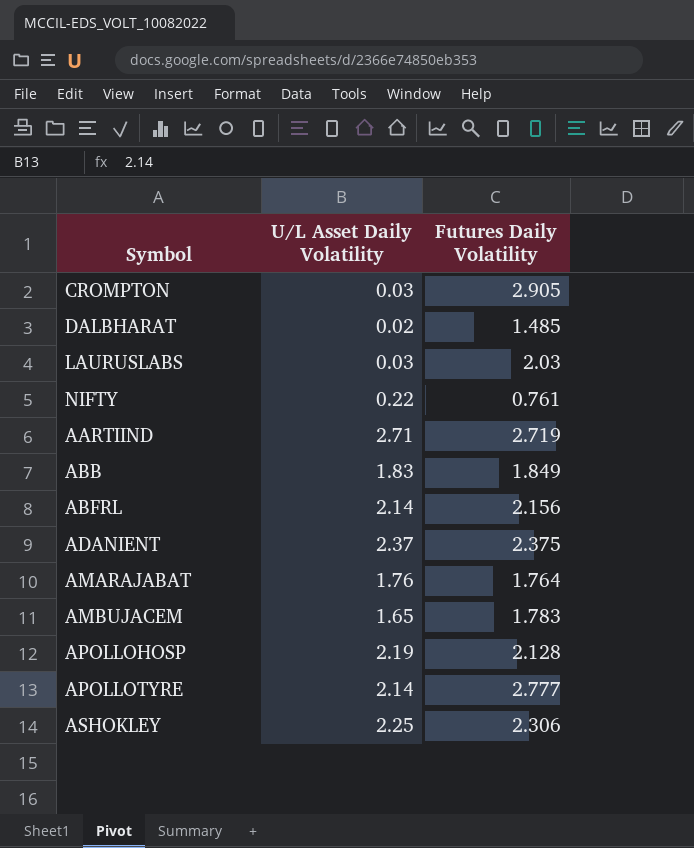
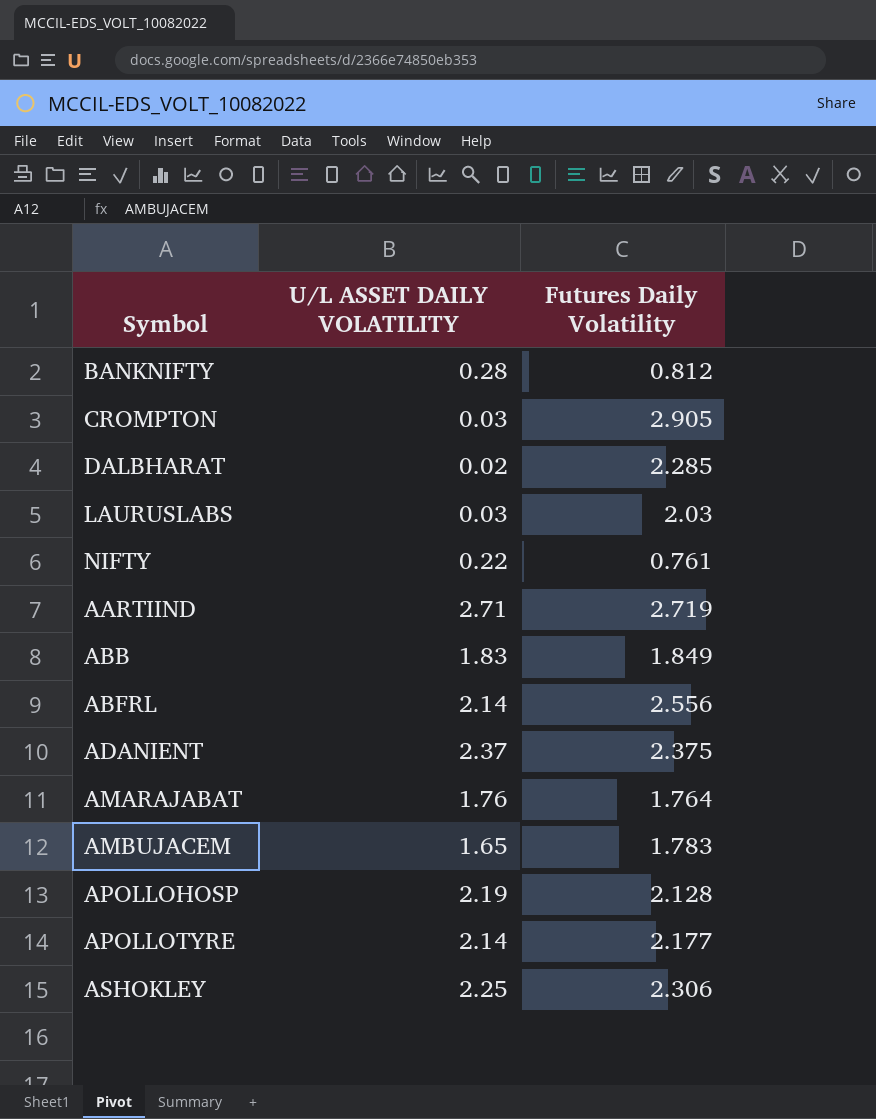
column name: U/L Asset Daily Volatility -> U/L ASSET DAILY VOLATILITY
row BANKNIFTY: none -> 0.28 | 0.812
DALBHARAT | Futures Daily Volatility: 1.485 -> 2.285
ABFRL | Futures Daily Volatility: 2.156 -> 2.556
APOLLOTYRE | Futures Daily Volatility: 2.777 -> 2.177

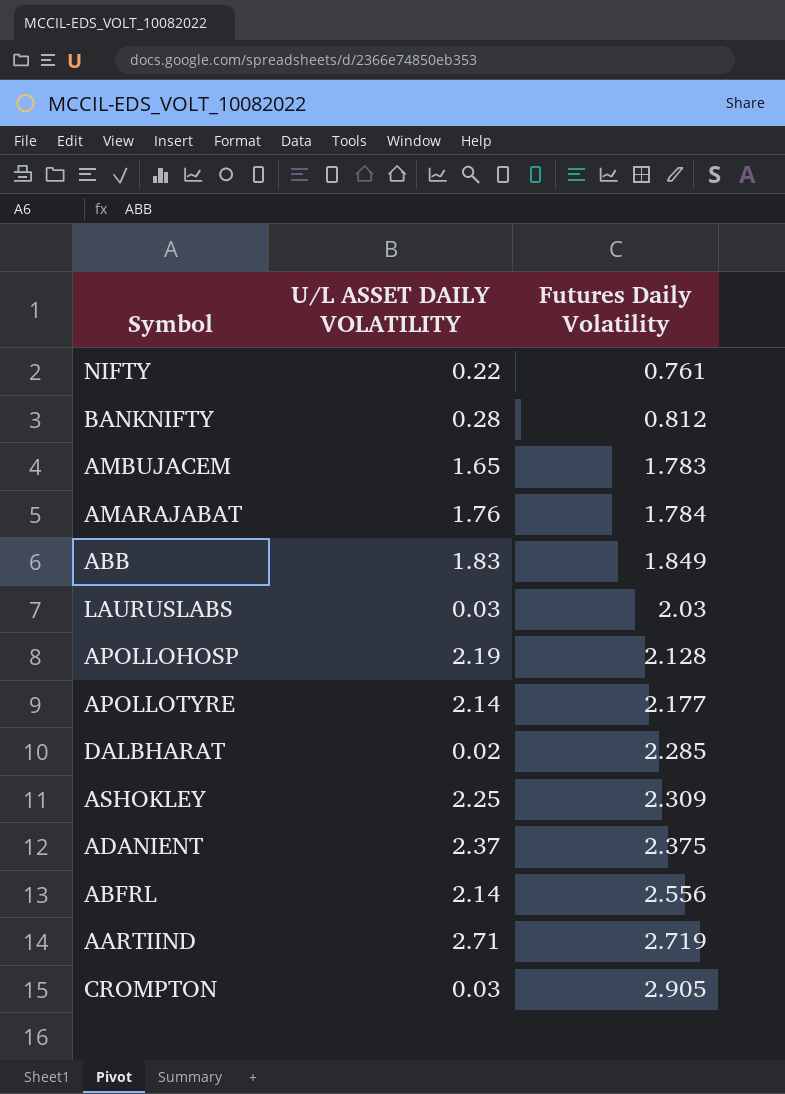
row order: none -> Futures Daily Volatility ascending
AMARAJABAT | Futures Daily Volatility: 1.764 -> 1.784
ASHOKLEY | Futures Daily Volatility: 2.306 -> 2.309

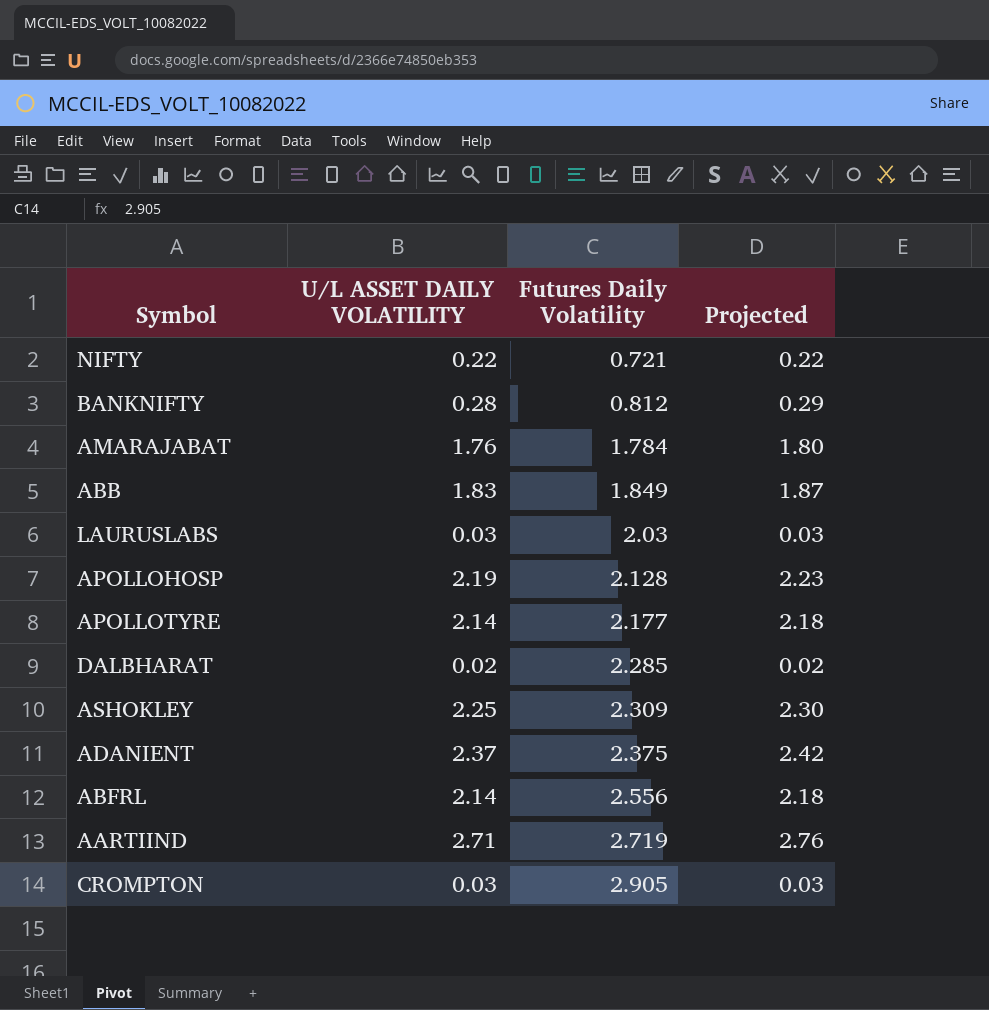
column Projected | formula: none -> [U/L ASSET DAILY VOLATILITY] * 1.02
row AMBUJACEM: 1.65 | 1.783 -> none
NIFTY | Futures Daily Volatility: 0.761 -> 0.721

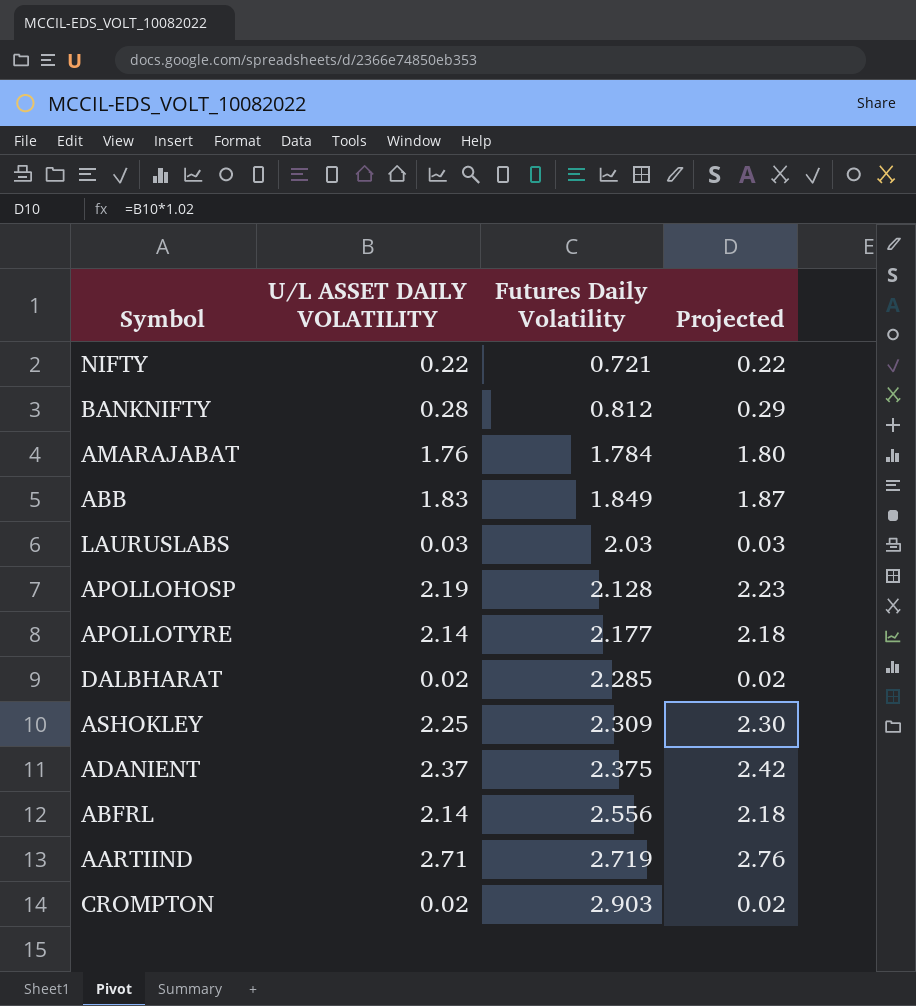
CROMPTON | U/L ASSET DAILY VOLATILITY: 0.03 -> 0.02
CROMPTON | Futures Daily Volatility: 2.905 -> 2.903
CROMPTON | Projected: 0.03 -> 0.02

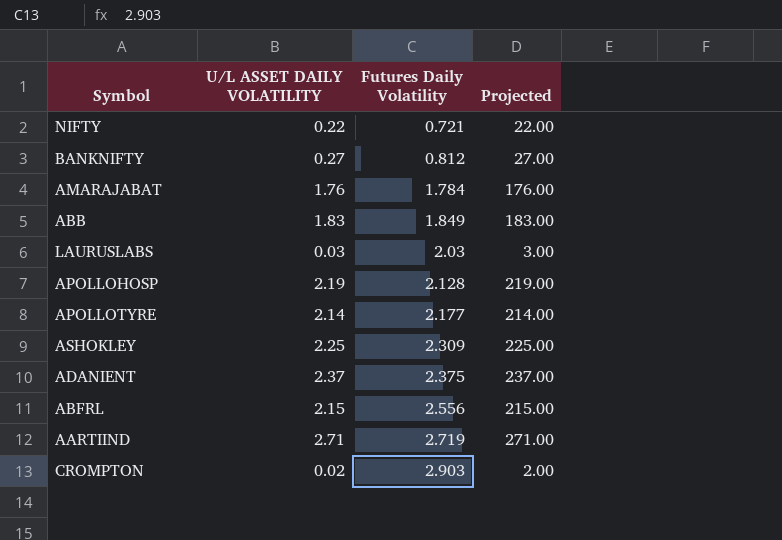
column Projected | formula: [U/L ASSET DAILY VOLATILITY] * 1.02 -> [U/L ASSET DAILY VOLATILITY] * 100
row DALBHARAT: 0.02 | 2.285 | 0.02 -> none
BANKNIFTY | U/L ASSET DAILY VOLATILITY: 0.28 -> 0.27
ABFRL | U/L ASSET DAILY VOLATILITY: 2.14 -> 2.15

